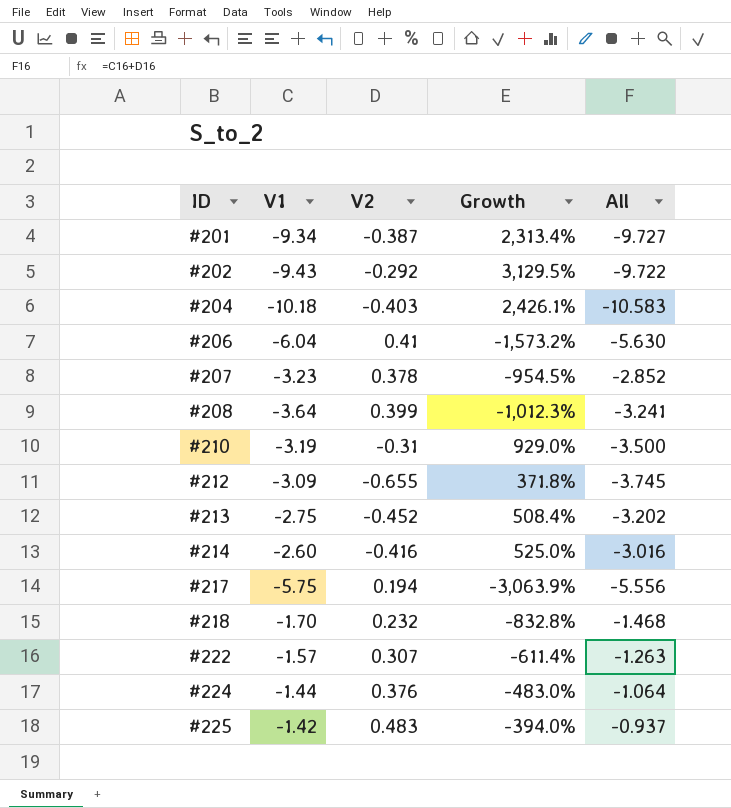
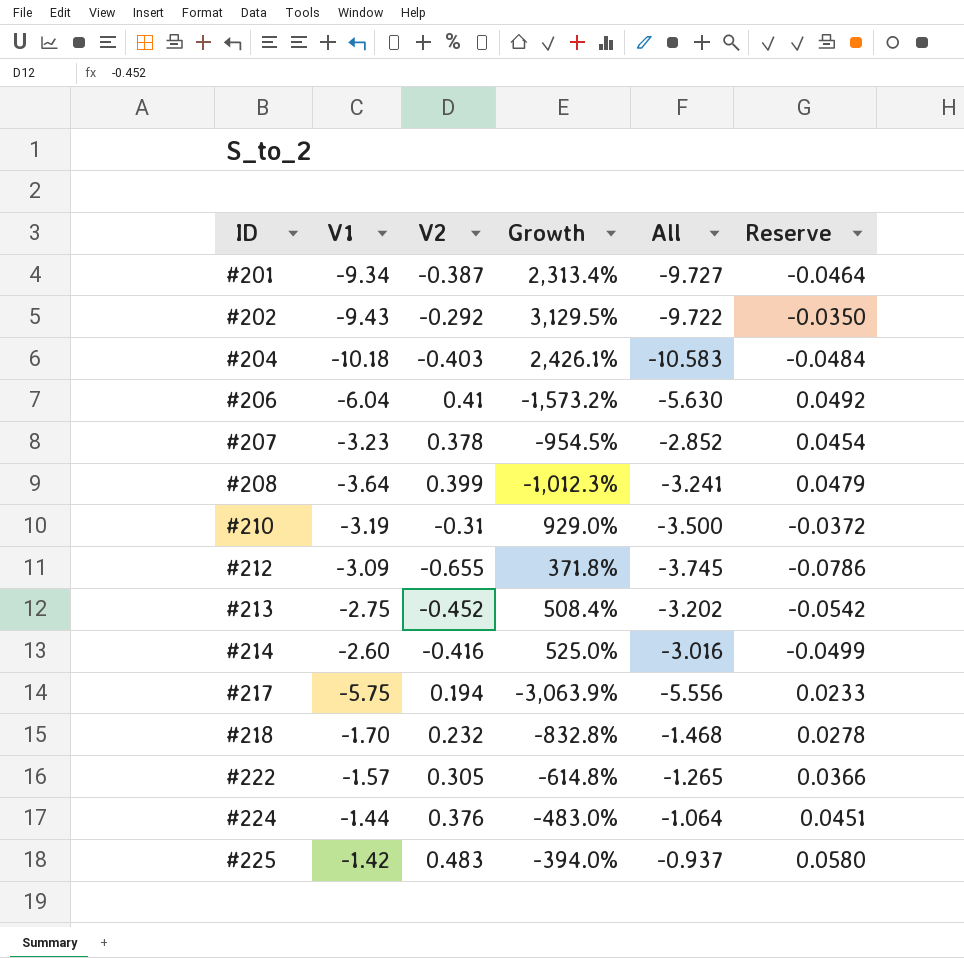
column Reserve | formula: none -> [V2] * 0.12
#222 | V2: 0.307 -> 0.305
#222 | Growth: -611.4% -> -614.8%
#222 | All: -1.263 -> -1.265

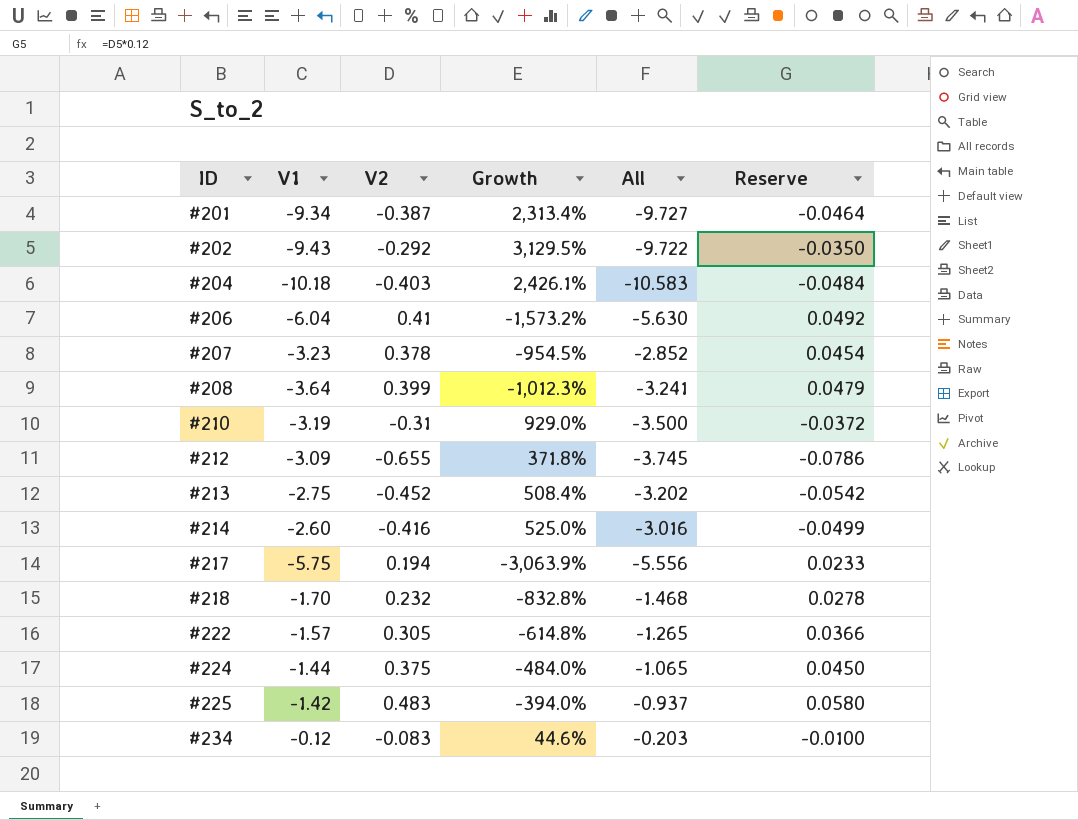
#224 | V2: 0.376 -> 0.375
#224 | Growth: -483.0% -> -484.0%
#224 | All: -1.064 -> -1.065
#224 | Reserve: 0.0451 -> 0.0450
row #234: none -> -0.12 | -0.083 | 44.6% | -0.203 | -0.0100

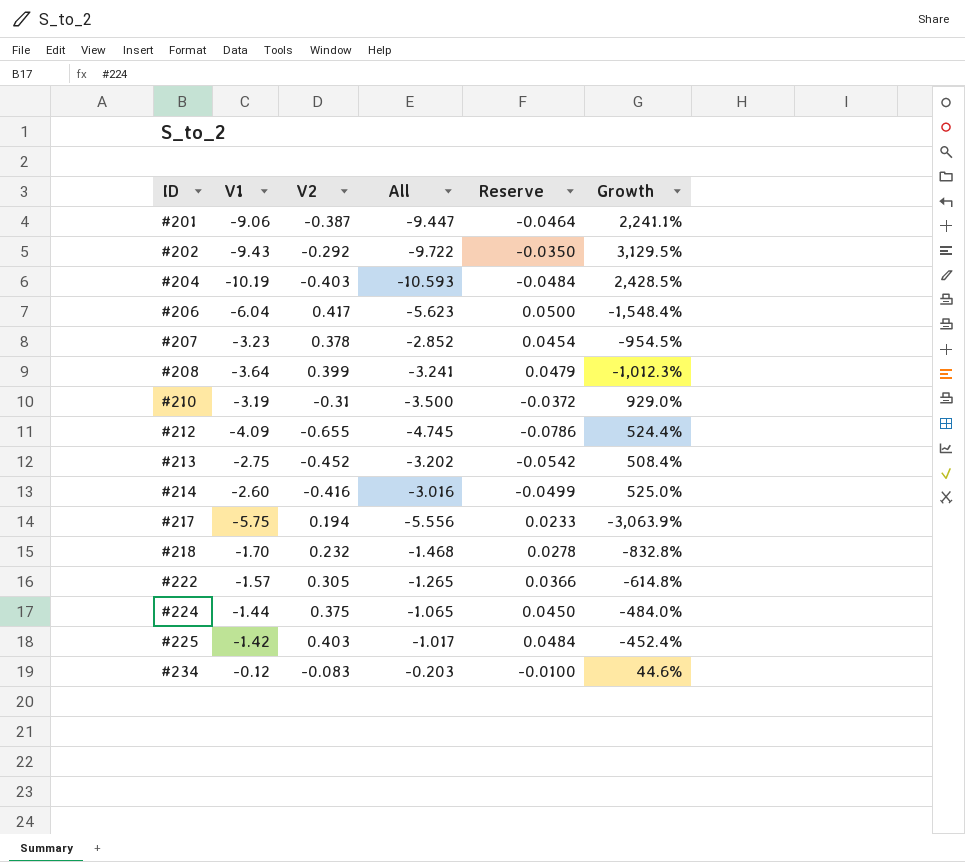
column Growth | position: 4 -> 6
#201 | V1: -9.34 -> -9.06
#201 | All: -9.727 -> -9.447
#201 | Growth: 2,313.4% -> 2,241.1%
#204 | V1: -10.18 -> -10.19
#204 | All: -10.583 -> -10.593
#204 | Growth: 2,426.1% -> 2,428.5%
#206 | V2: 0.41 -> 0.417
#206 | All: -5.630 -> -5.623
#206 | Reserve: 0.0492 -> 0.0500
#206 | Growth: -1,573.2% -> -1,548.4%
#212 | V1: -3.09 -> -4.09
#212 | All: -3.745 -> -4.745
#212 | Growth: 371.8% -> 524.4%
#225 | V2: 0.483 -> 0.403
#225 | All: -0.937 -> -1.017
#225 | Reserve: 0.0580 -> 0.0484
#225 | Growth: -394.0% -> -452.4%

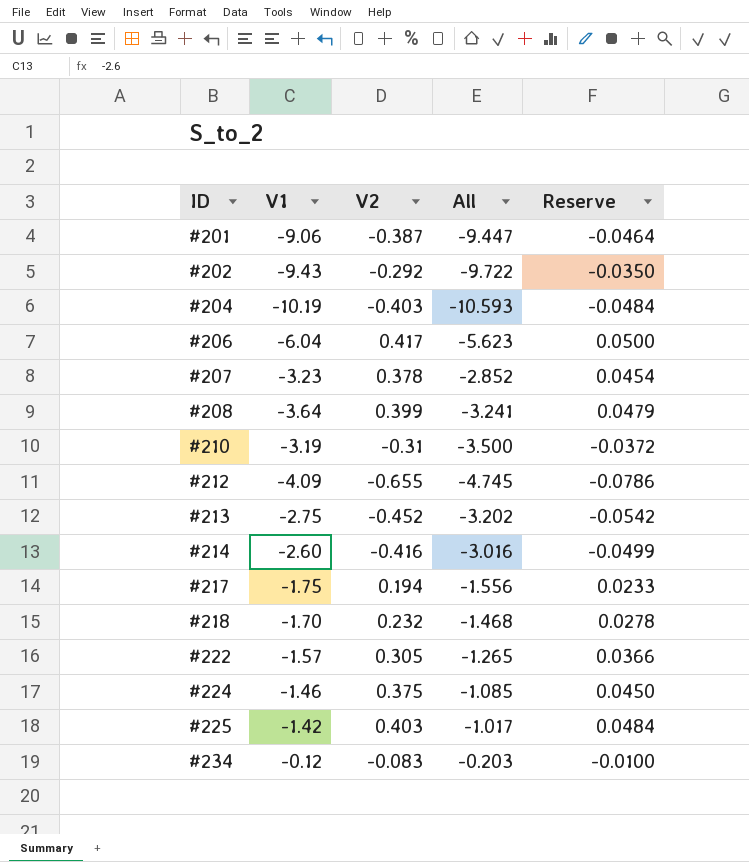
column Growth | formula: ([V1] - [V2]) / [V2] -> none
#217 | V1: -5.75 -> -1.75
#217 | All: -5.556 -> -1.556
#224 | V1: -1.44 -> -1.46
#224 | All: -1.065 -> -1.085

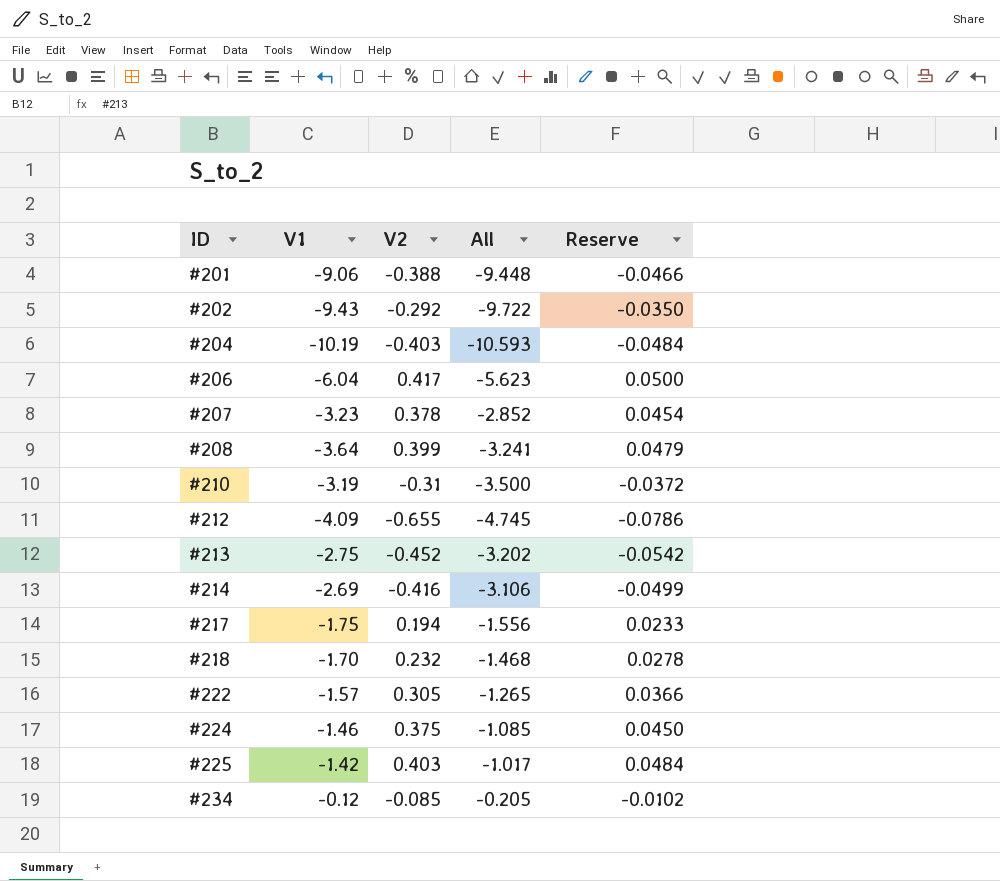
#201 | V2: -0.387 -> -0.388
#201 | All: -9.447 -> -9.448
#201 | Reserve: -0.0464 -> -0.0466
#214 | V1: -2.60 -> -2.69
#214 | All: -3.016 -> -3.106
#234 | V2: -0.083 -> -0.085
#234 | All: -0.203 -> -0.205
#234 | Reserve: -0.0100 -> -0.0102

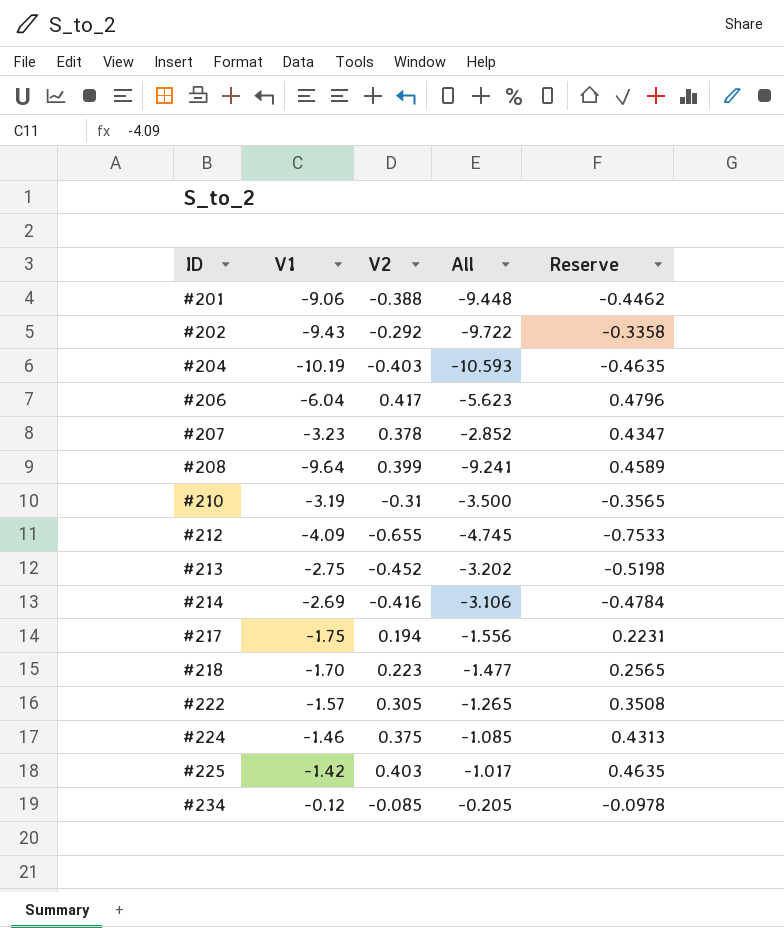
column Reserve | formula: [V2] * 0.12 -> [V2] * 1.15
#208 | V1: -3.64 -> -9.64
#208 | All: -3.241 -> -9.241
#218 | V2: 0.232 -> 0.223
#218 | All: -1.468 -> -1.477

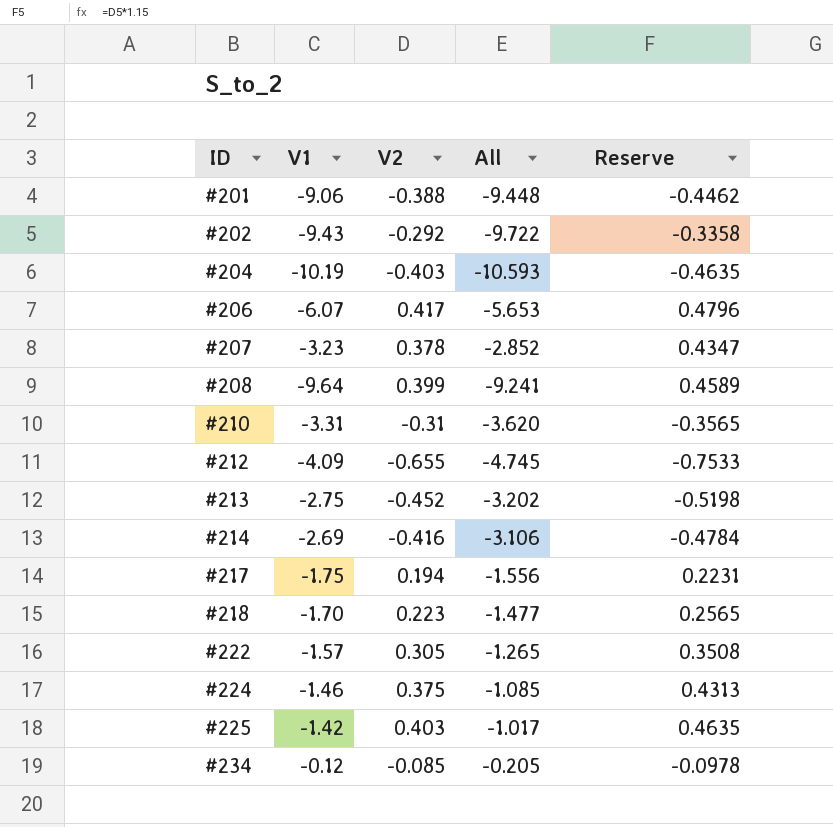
#206 | V1: -6.04 -> -6.07
#206 | All: -5.623 -> -5.653
#210 | V1: -3.19 -> -3.31
#210 | All: -3.500 -> -3.620

